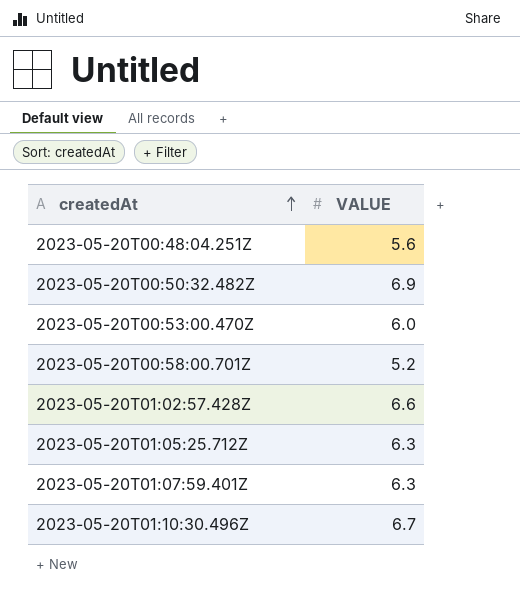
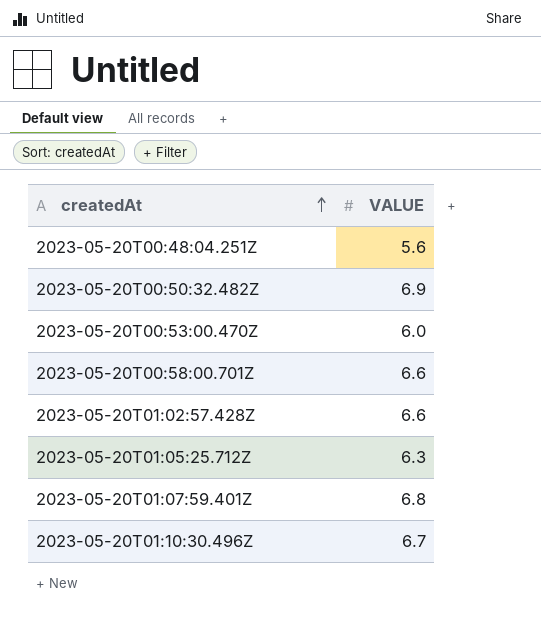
2023-05-20T00:58:00.701Z | VALUE: 5.2 -> 6.6
2023-05-20T01:07:59.401Z | VALUE: 6.3 -> 6.8

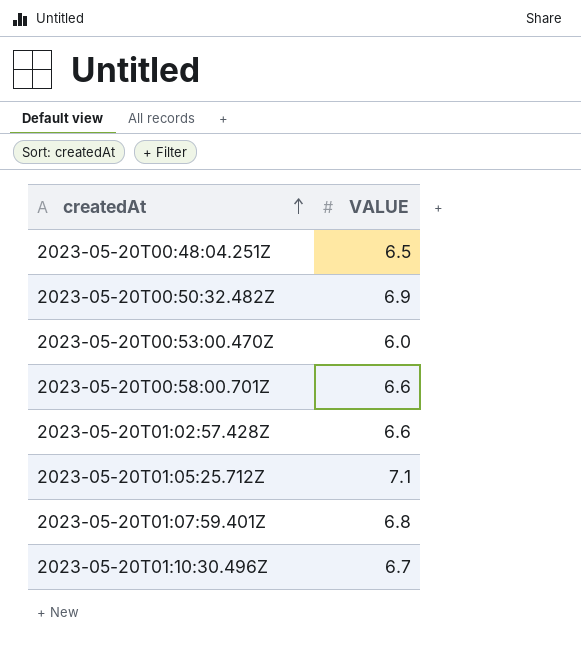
2023-05-20T00:48:04.251Z | VALUE: 5.6 -> 6.5
2023-05-20T01:05:25.712Z | VALUE: 6.3 -> 7.1

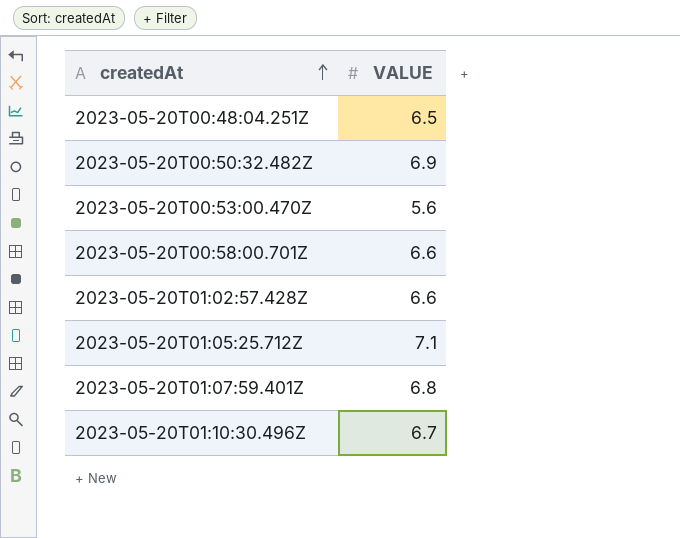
2023-05-20T00:53:00.470Z | VALUE: 6.0 -> 5.6

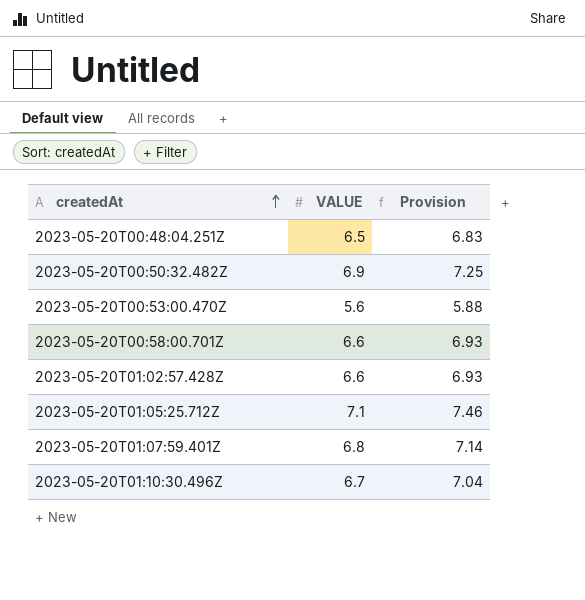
column Provision | formula: none -> [VALUE] * 1.05

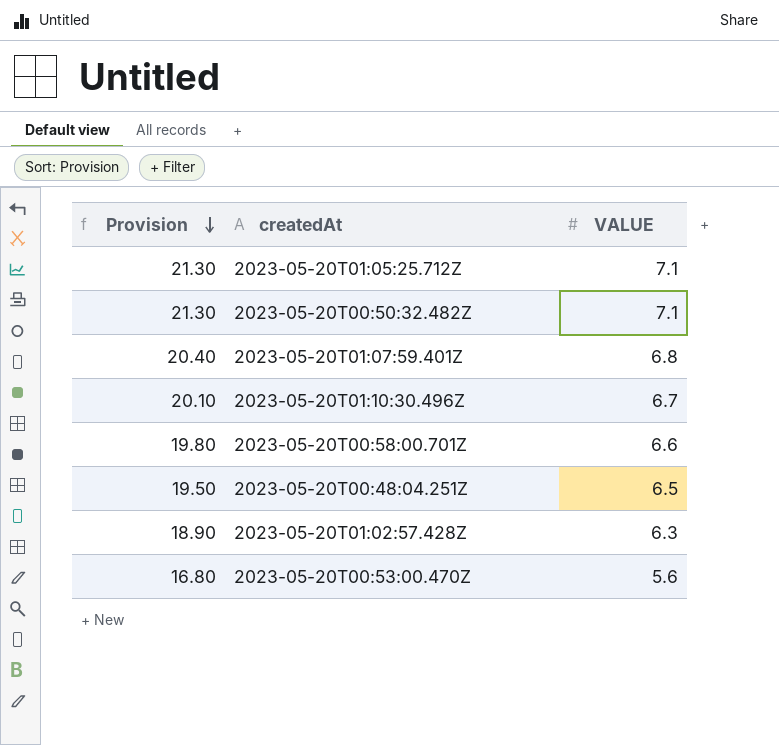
row order: createdAt ascending -> Provision descending
column Provision | formula: [VALUE] * 1.05 -> [VALUE] * 3
column Provision | position: 3 -> 1
2023-05-20T00:50:32.482Z | VALUE: 6.9 -> 7.1
2023-05-20T01:02:57.428Z | VALUE: 6.6 -> 6.3

